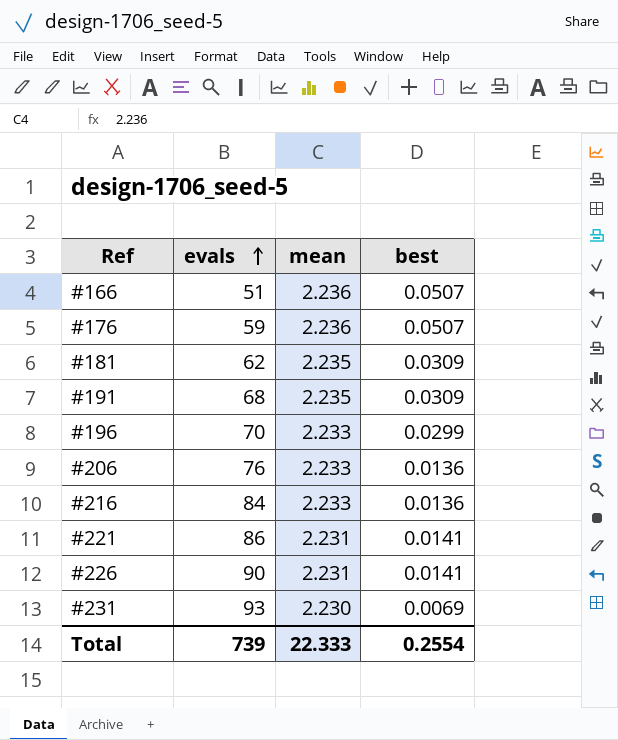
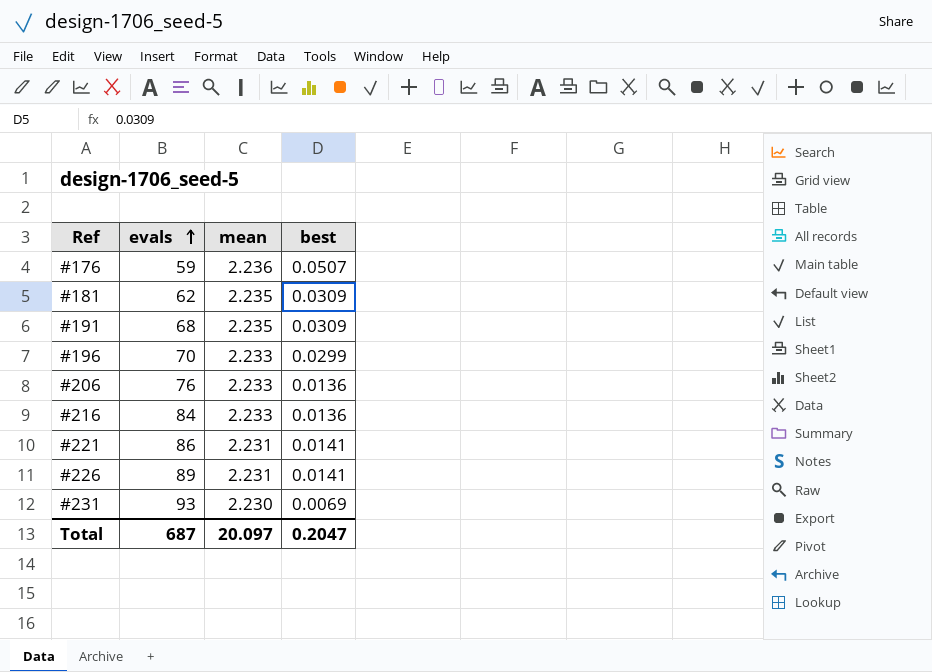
row #166: 51 | 2.236 | 0.0507 -> none
#226 | evals: 90 -> 89
Total | evals: 739 -> 687
Total | mean: 22.333 -> 20.097
Total | best: 0.2554 -> 0.2047

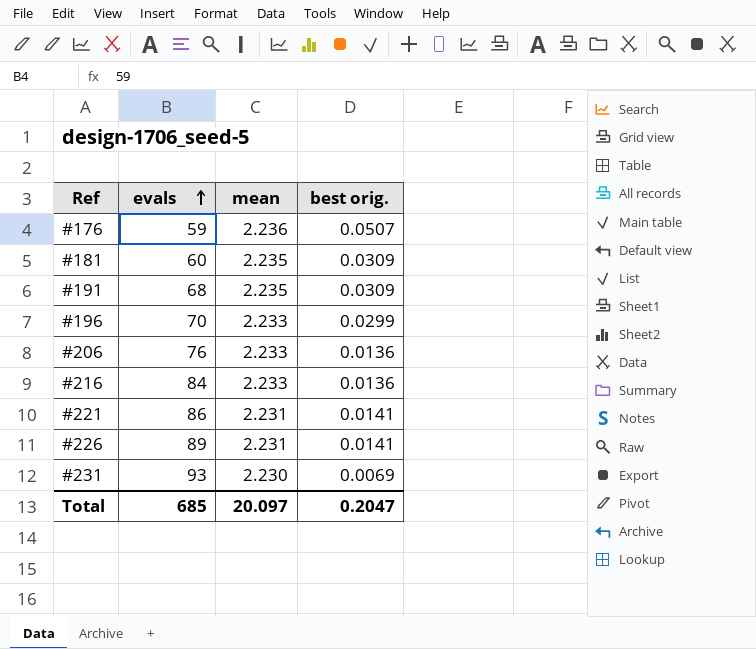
column name: best -> best orig.
#181 | evals: 62 -> 60
Total | evals: 687 -> 685

